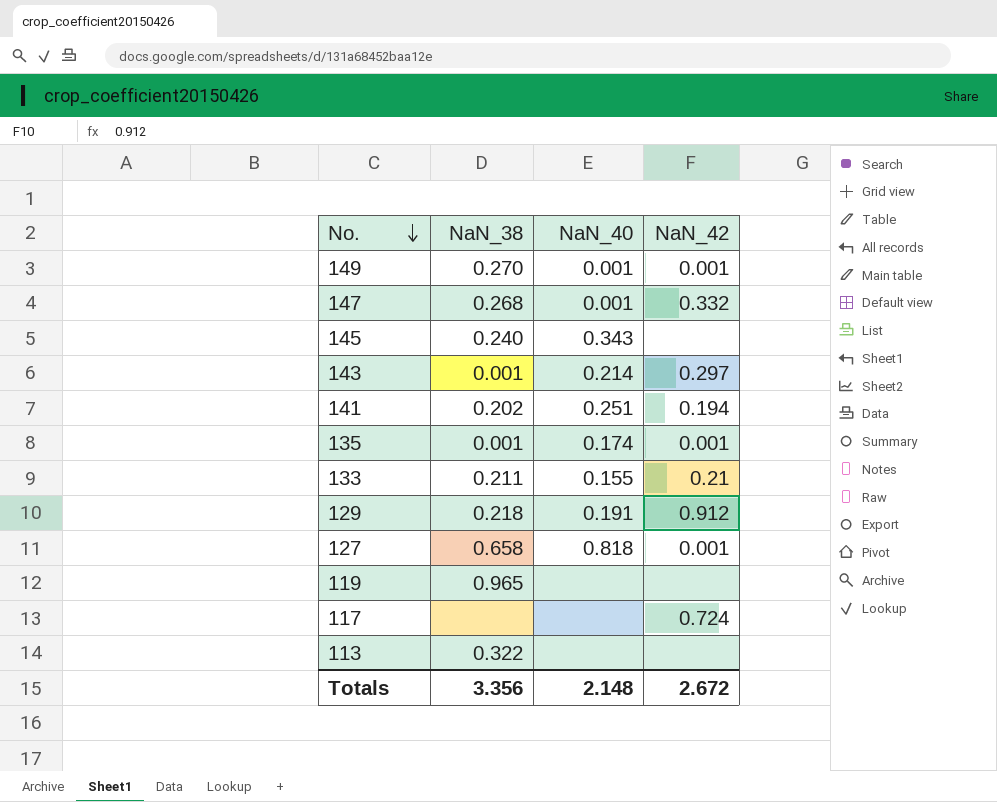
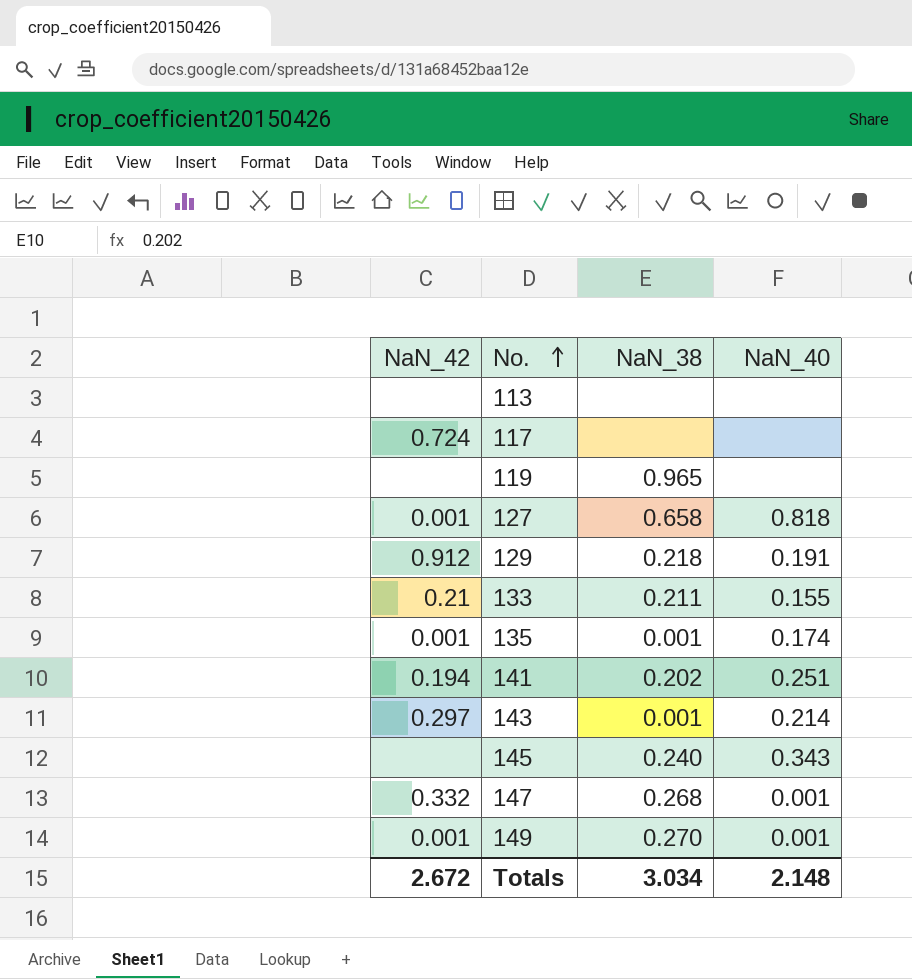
row order: No. descending -> No. ascending
column NaN_42 | position: 4 -> 1
113 | NaN_38: 0.322 -> none
Totals | NaN_38: 3.356 -> 3.034

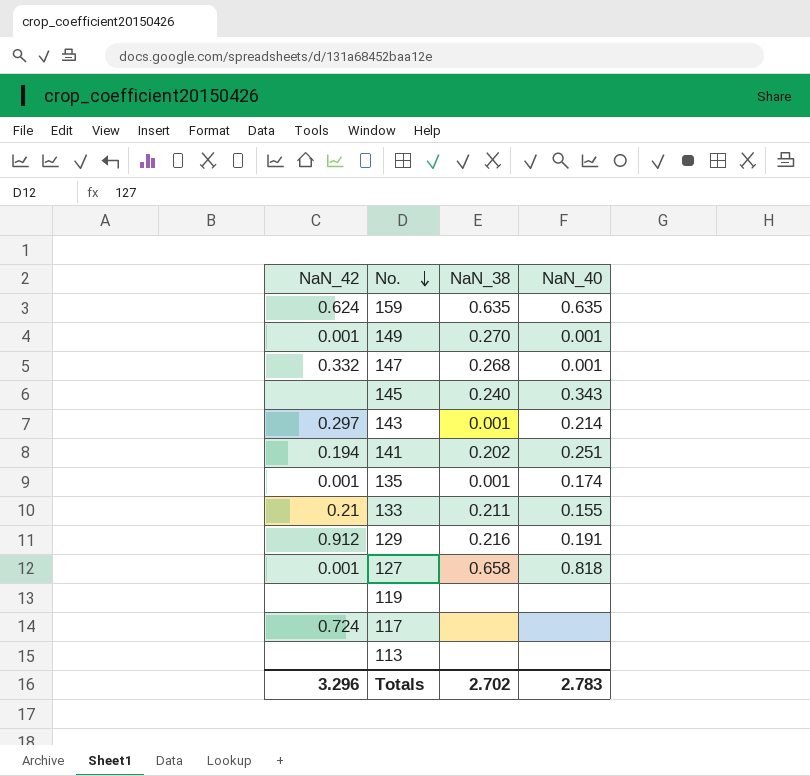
row order: No. ascending -> No. descending
row 159: none -> 0.624 | 0.635 | 0.635
129 | NaN_38: 0.218 -> 0.216
119 | NaN_38: 0.965 -> none
Totals | NaN_42: 2.672 -> 3.296
Totals | NaN_38: 3.034 -> 2.702
Totals | NaN_40: 2.148 -> 2.783

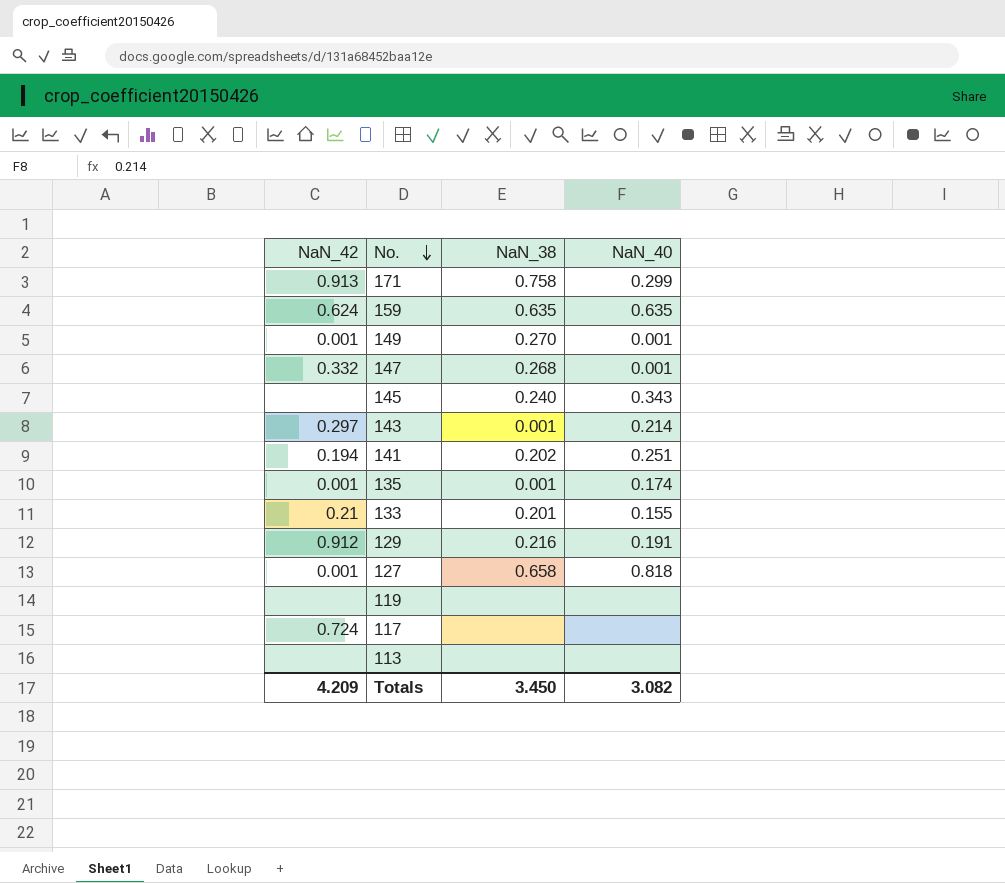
row 171: none -> 0.913 | 0.758 | 0.299
133 | NaN_38: 0.211 -> 0.201
Totals | NaN_42: 3.296 -> 4.209
Totals | NaN_38: 2.702 -> 3.450
Totals | NaN_40: 2.783 -> 3.082

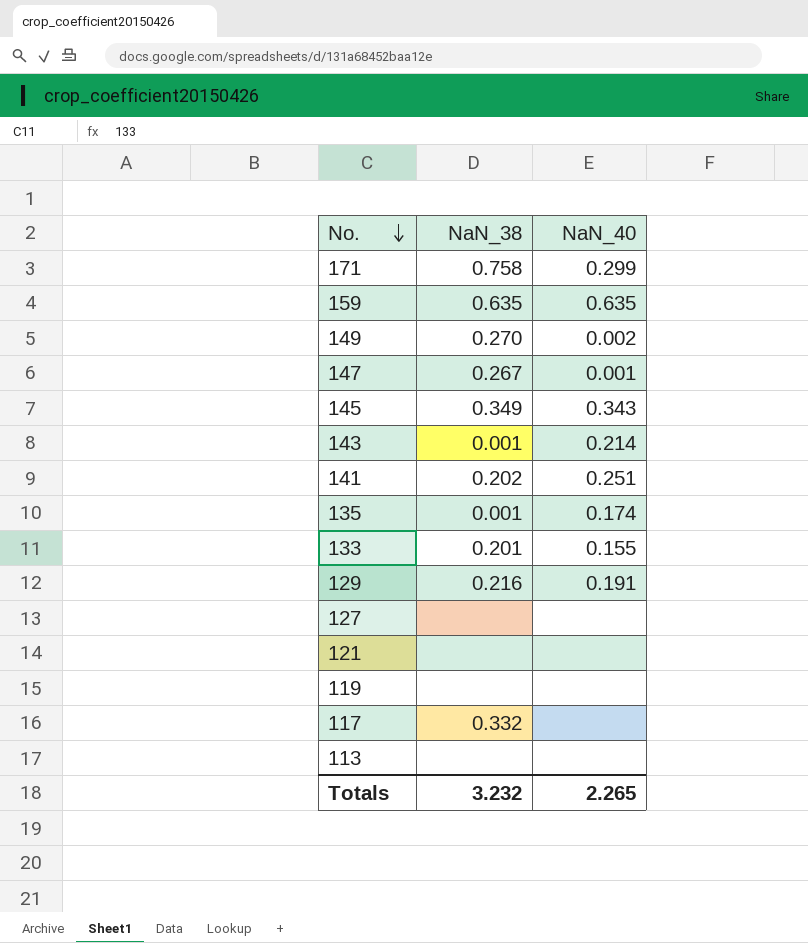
column NaN_42 | position: 1 -> none
149 | NaN_40: 0.001 -> 0.002
147 | NaN_38: 0.268 -> 0.267
145 | NaN_38: 0.240 -> 0.349
127 | NaN_38: 0.658 -> none
127 | NaN_40: 0.818 -> none
row 121: none -> none | none
117 | NaN_38: none -> 0.332
Totals | NaN_38: 3.450 -> 3.232
Totals | NaN_40: 3.082 -> 2.265

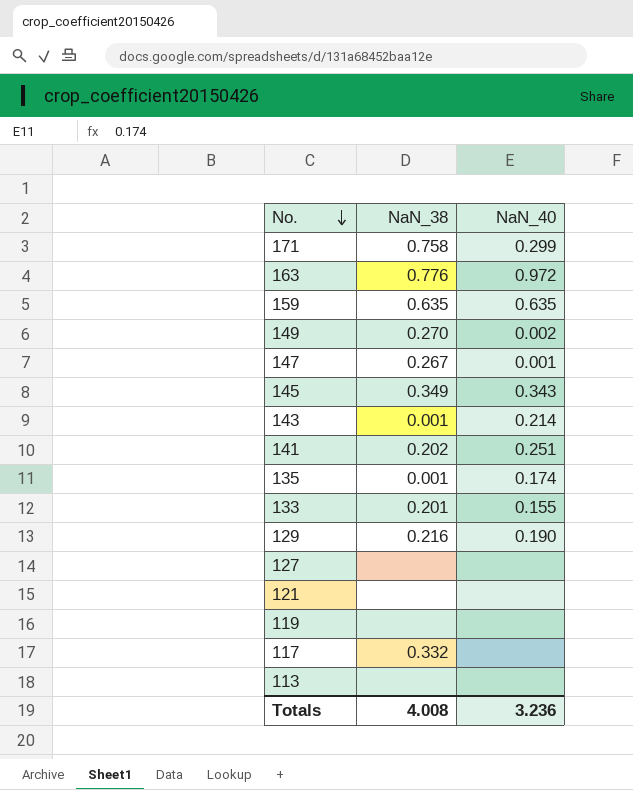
row 163: none -> 0.776 | 0.972
129 | NaN_40: 0.191 -> 0.190
Totals | NaN_38: 3.232 -> 4.008
Totals | NaN_40: 2.265 -> 3.236

